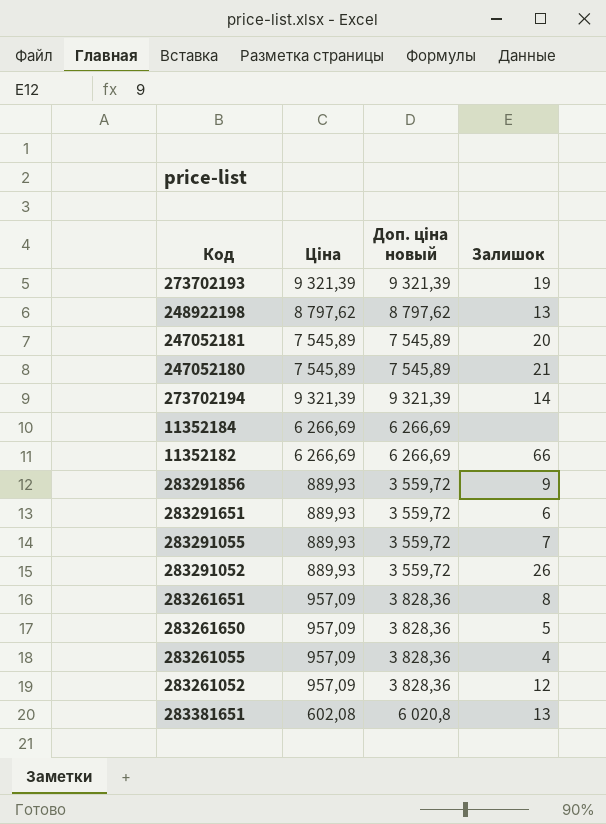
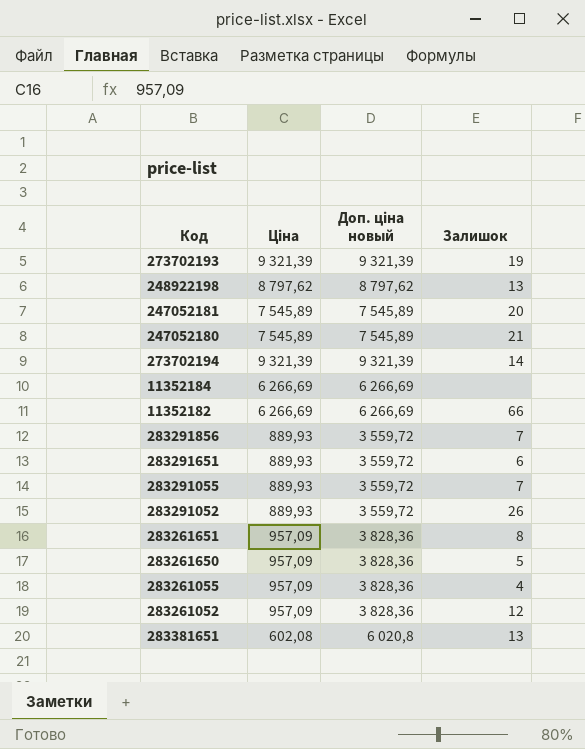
283291856 | Залишок: 9 -> 7

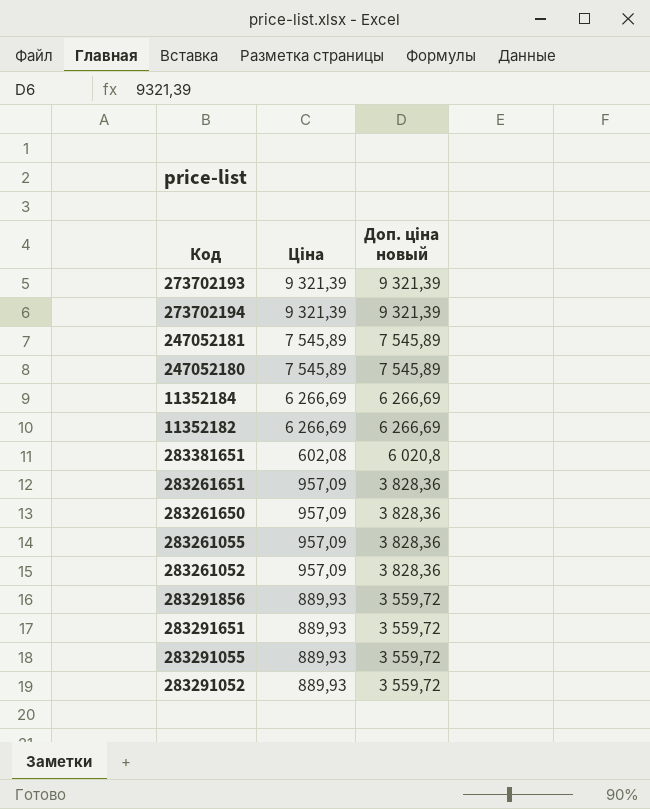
row order: none -> Доп. ціна новый descending
column Залишок | position: 4 -> none
row 248922198: 8 797,62 | 8 797,62 | 13 -> none

